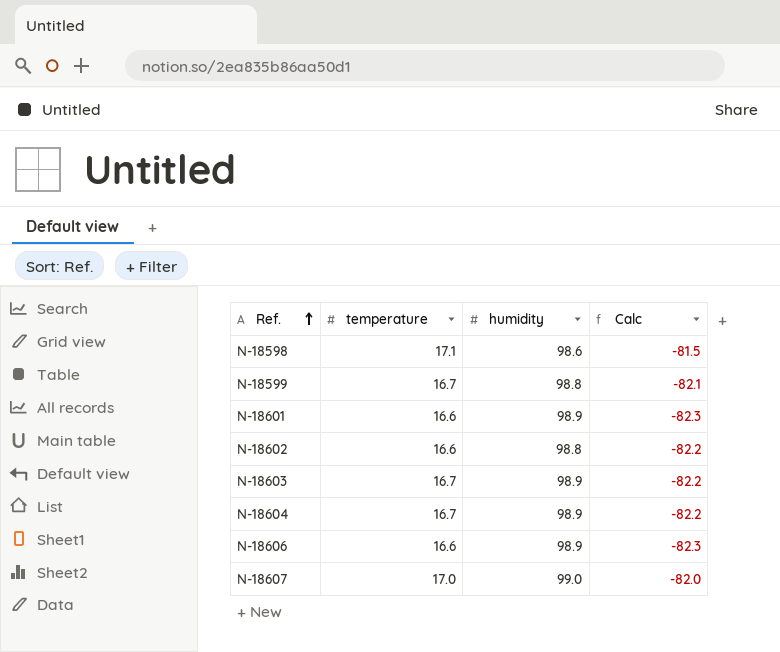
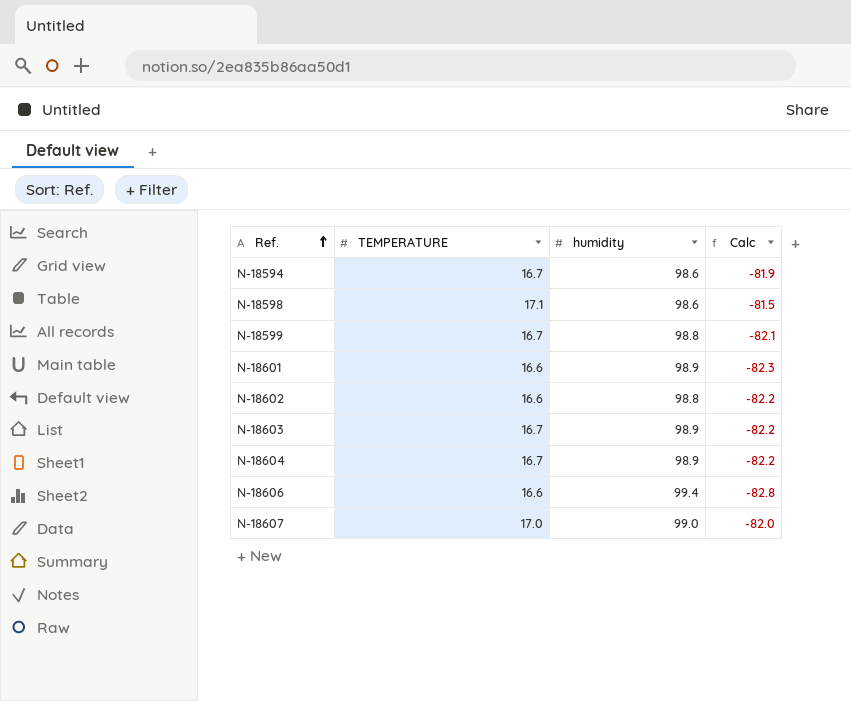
column name: temperature -> TEMPERATURE
row N-18594: none -> 16.7 | 98.6 | -81.9
N-18606 | humidity: 98.9 -> 99.4
N-18606 | Calc: -82.3 -> -82.8

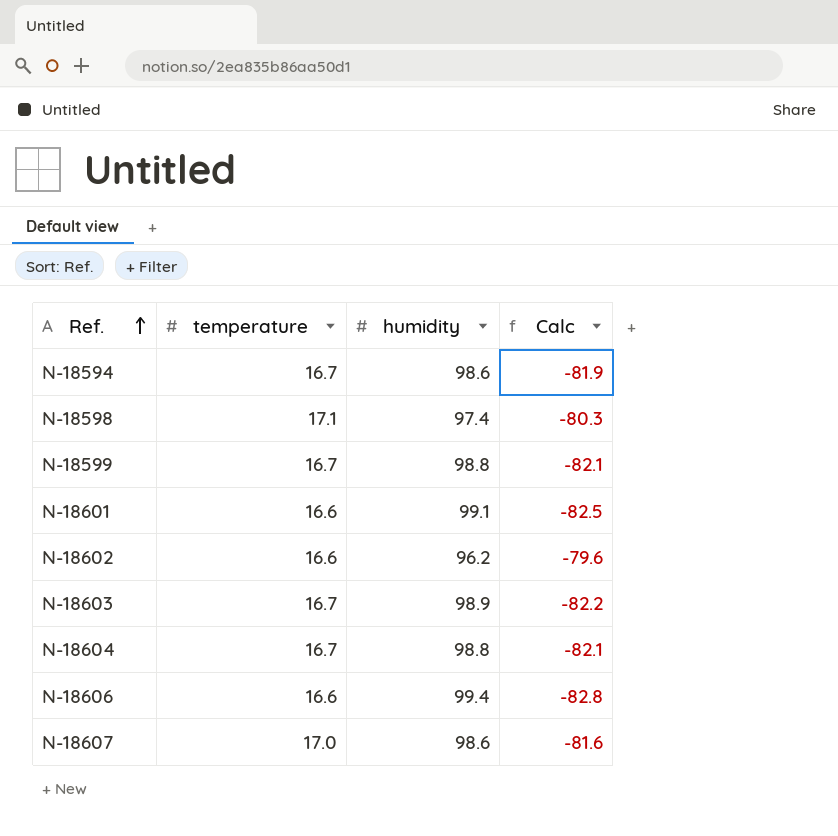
column name: TEMPERATURE -> temperature
N-18598 | humidity: 98.6 -> 97.4
N-18598 | Calc: -81.5 -> -80.3
N-18601 | humidity: 98.9 -> 99.1
N-18601 | Calc: -82.3 -> -82.5
N-18602 | humidity: 98.8 -> 96.2
N-18602 | Calc: -82.2 -> -79.6
N-18604 | humidity: 98.9 -> 98.8
N-18604 | Calc: -82.2 -> -82.1
N-18607 | humidity: 99.0 -> 98.6
N-18607 | Calc: -82.0 -> -81.6

